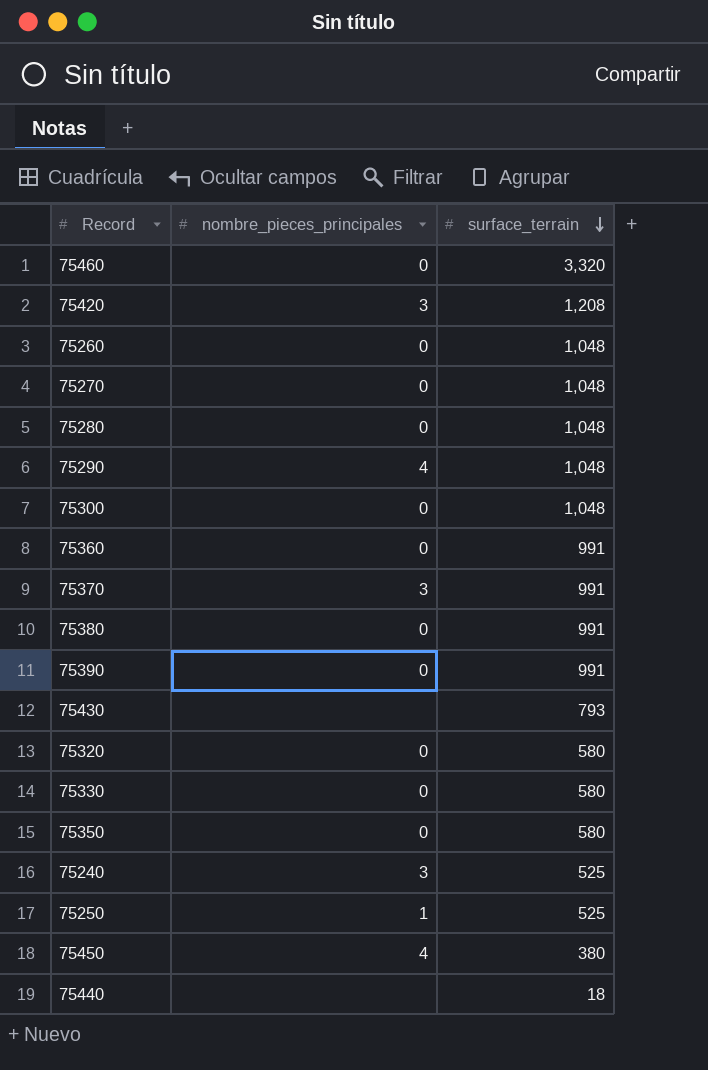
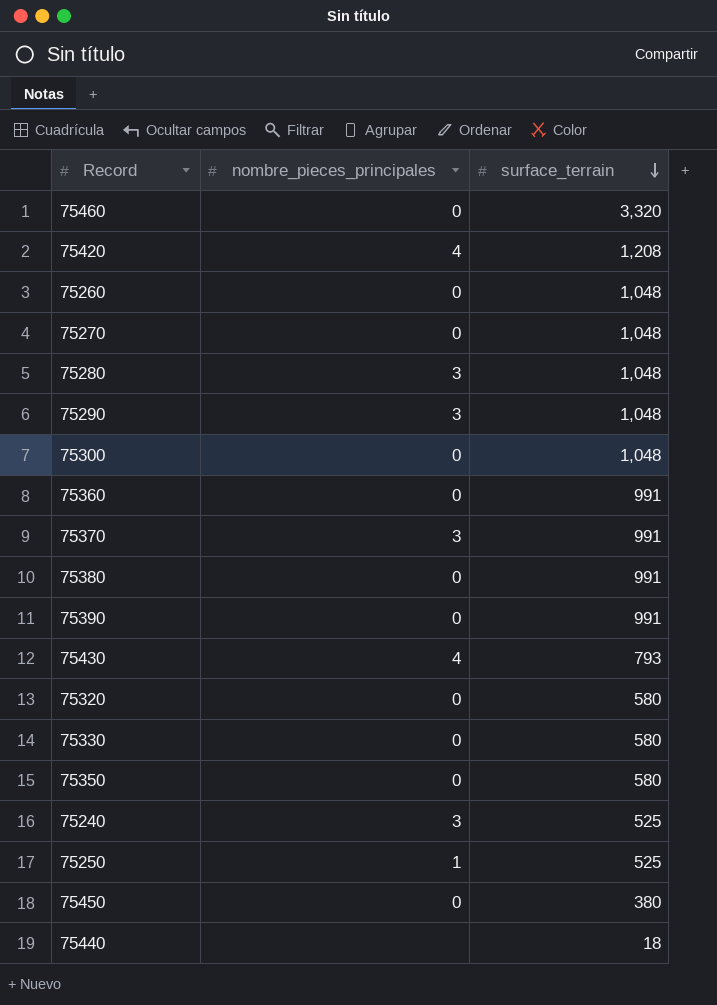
75420 | nombre_pieces_principales: 3 -> 4
75280 | nombre_pieces_principales: 0 -> 3
75290 | nombre_pieces_principales: 4 -> 3
75430 | nombre_pieces_principales: none -> 4
75450 | nombre_pieces_principales: 4 -> 0

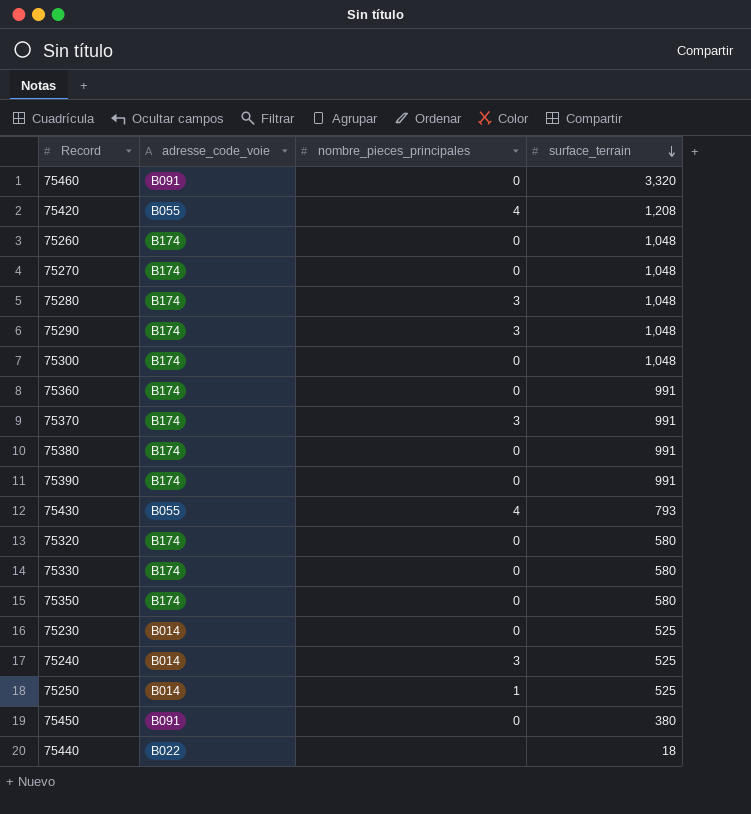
column adresse_code_voie | position: none -> 2
row 75230: none -> B014 | 0 | 525

